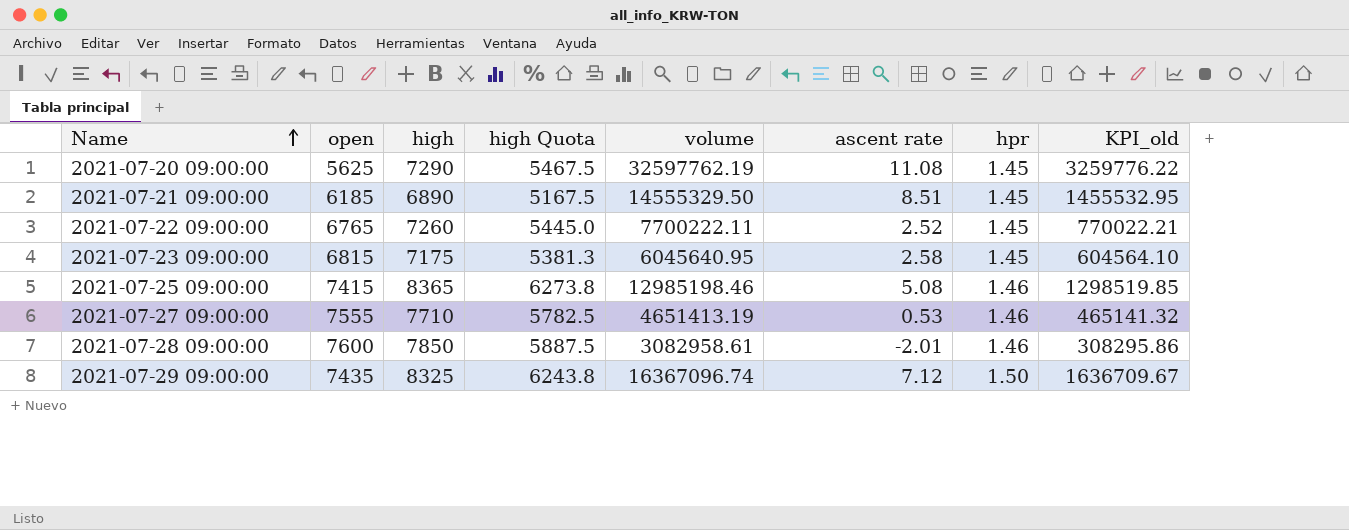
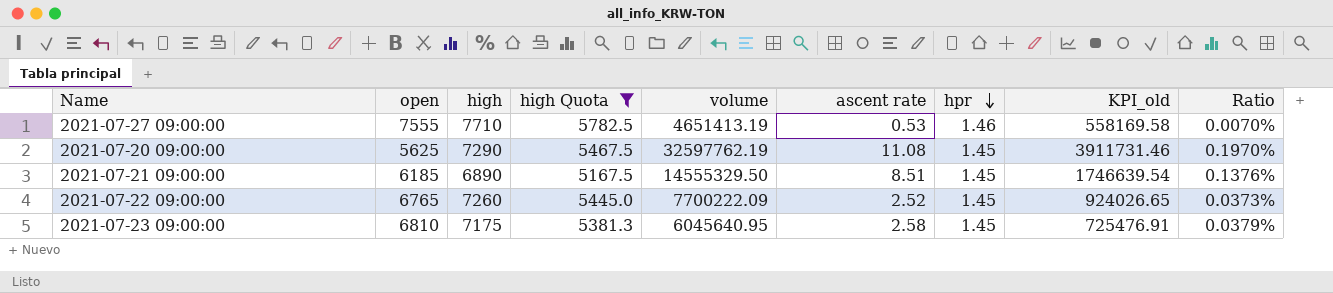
filter: none -> high Quota <= 5782.5
row order: Name ascending -> hpr descending
column KPI_old | formula: [volume] * 0.1 -> [volume] * 0.12
column Ratio | formula: none -> [ascent rate] / [open]
2021-07-22 09:00:00 | volume: 7700222.11 -> 7700222.09
2021-07-23 09:00:00 | open: 6815 -> 6810

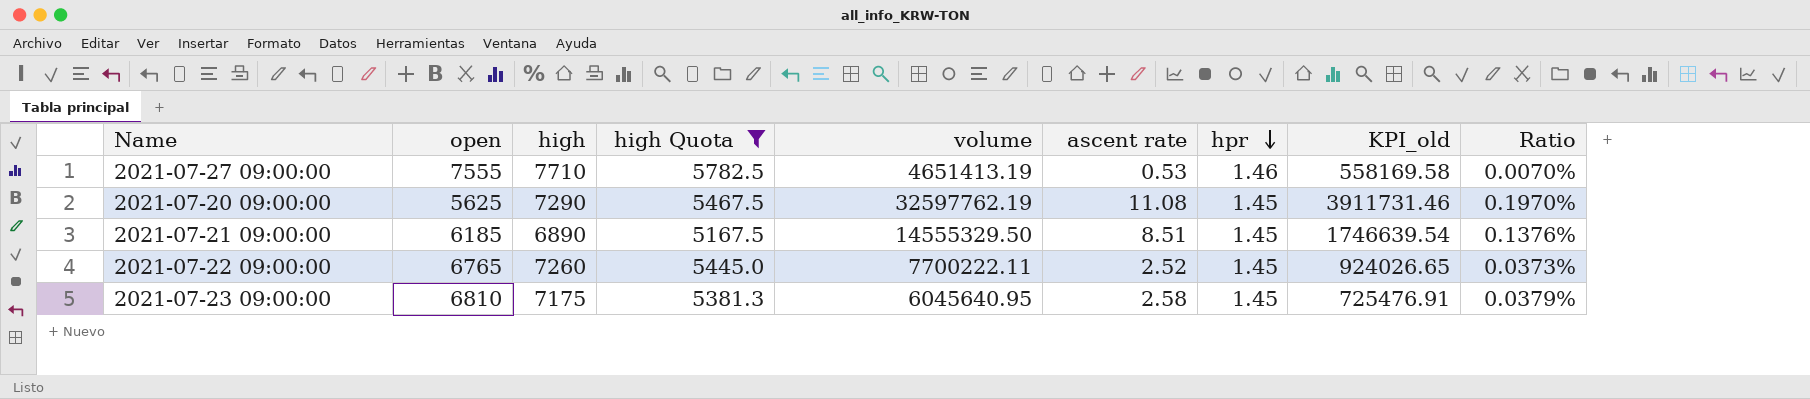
2021-07-22 09:00:00 | volume: 7700222.09 -> 7700222.11

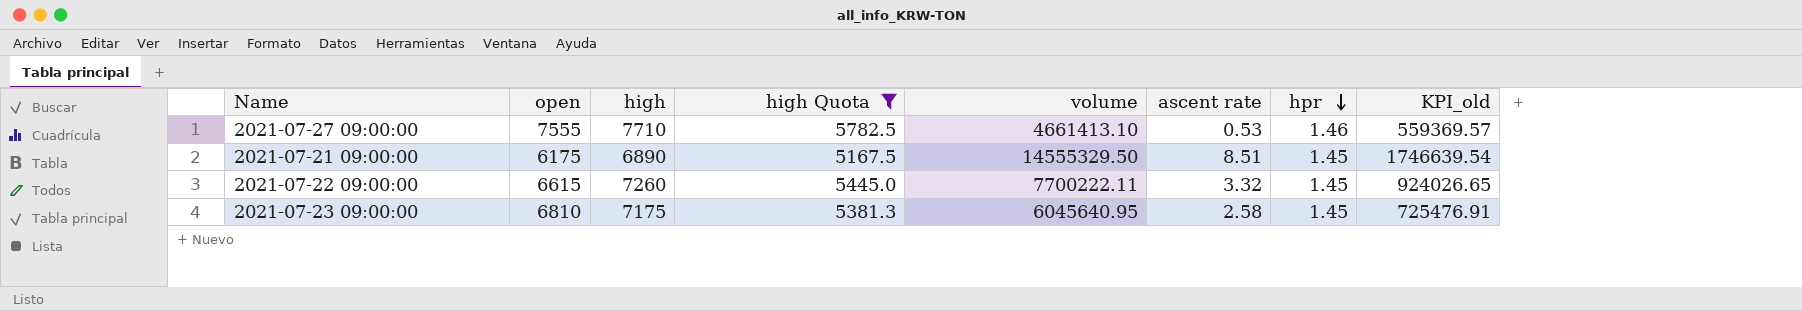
column Ratio | formula: [ascent rate] / [open] -> none
row 2021-07-20 09:00:00: 5625 | 7290 | 5467.5 | 32597762.19 | 11.08 | 1.45 | 3911731.46 | 0.1970% -> none
2021-07-27 09:00:00 | volume: 4651413.19 -> 4661413.10
2021-07-27 09:00:00 | KPI_old: 558169.58 -> 559369.57
2021-07-21 09:00:00 | open: 6185 -> 6175
2021-07-22 09:00:00 | open: 6765 -> 6615
2021-07-22 09:00:00 | ascent rate: 2.52 -> 3.32

